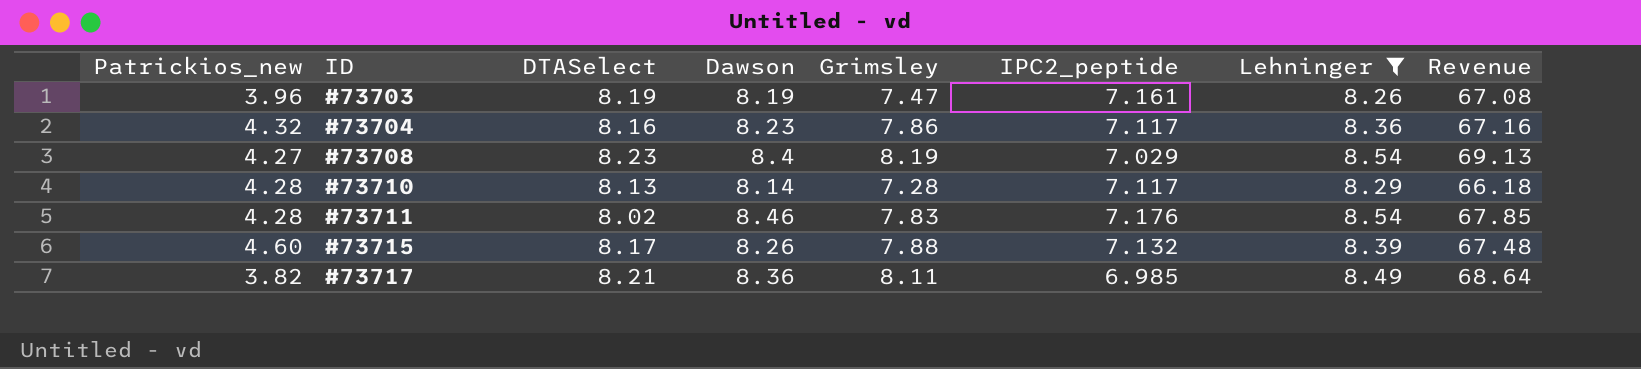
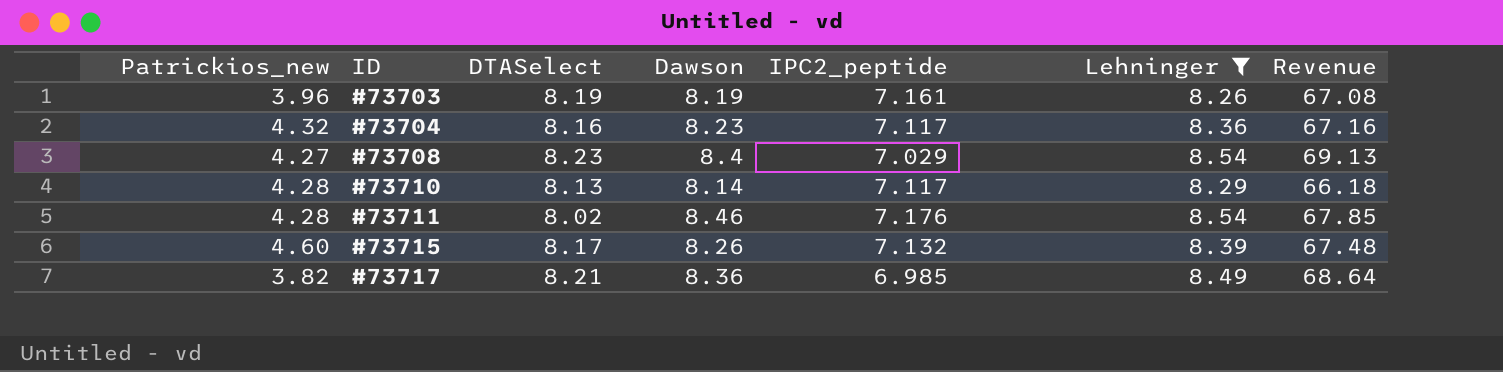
column Grimsley | position: 5 -> none

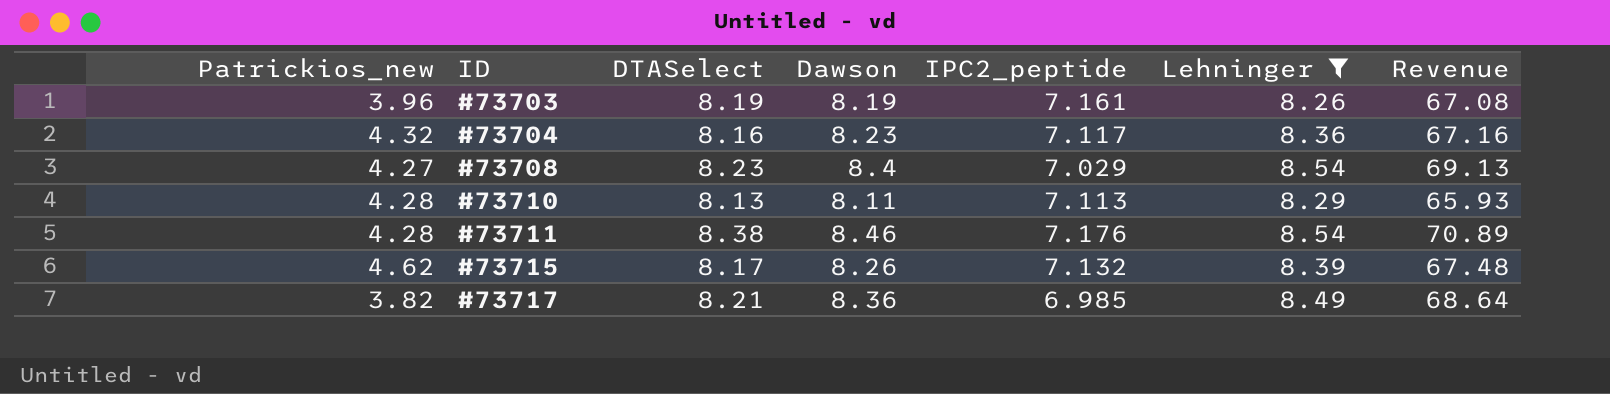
#73710 | Dawson: 8.14 -> 8.11
#73710 | IPC2_peptide: 7.117 -> 7.113
#73710 | Revenue: 66.18 -> 65.93
#73711 | DTASelect: 8.02 -> 8.38
#73711 | Revenue: 67.85 -> 70.89
#73715 | Patrickios_new: 4.60 -> 4.62

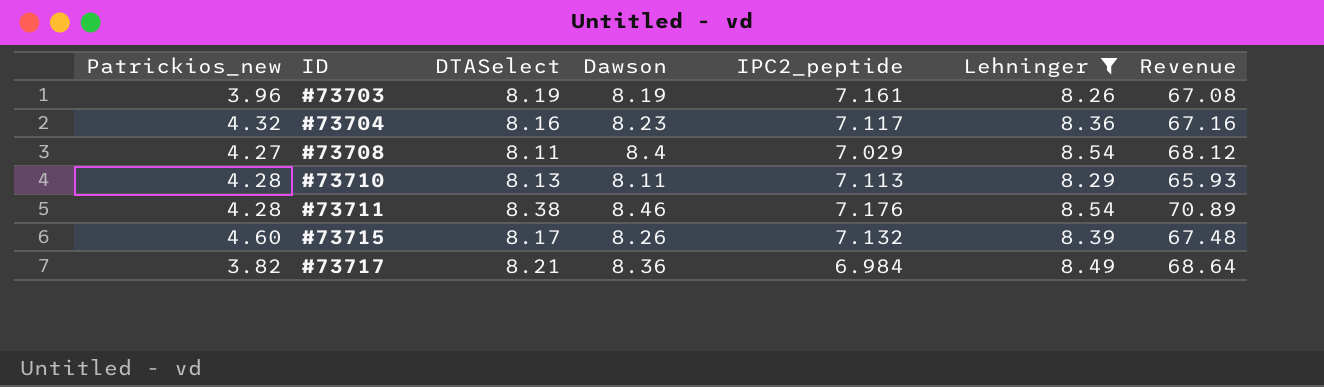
#73708 | DTASelect: 8.23 -> 8.11
#73708 | Revenue: 69.13 -> 68.12
#73715 | Patrickios_new: 4.62 -> 4.60
#73717 | IPC2_peptide: 6.985 -> 6.984

